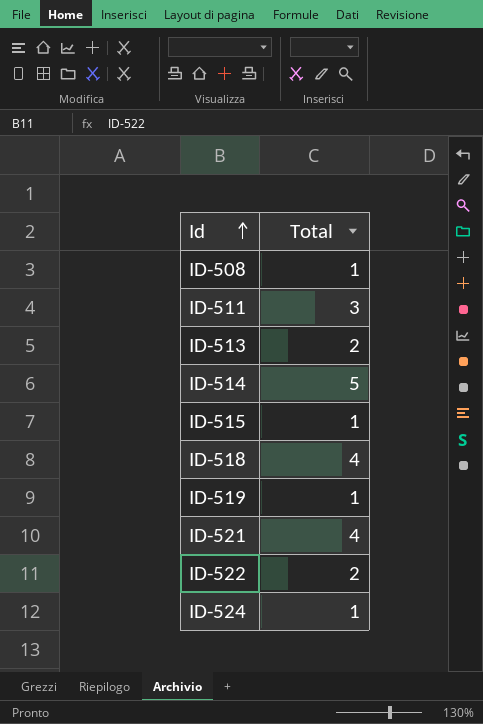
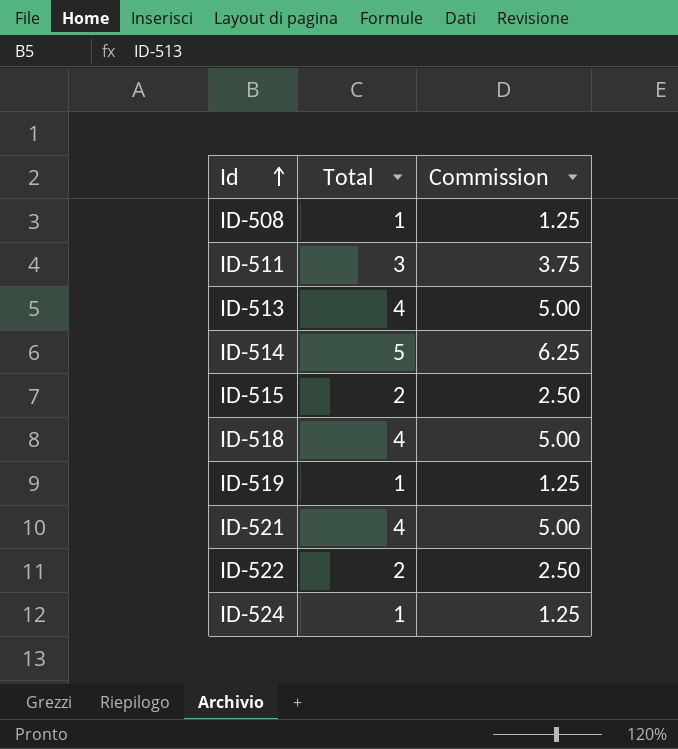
column Commission | formula: none -> [Total] * 1.25
ID-513 | Total: 2 -> 4
ID-515 | Total: 1 -> 2

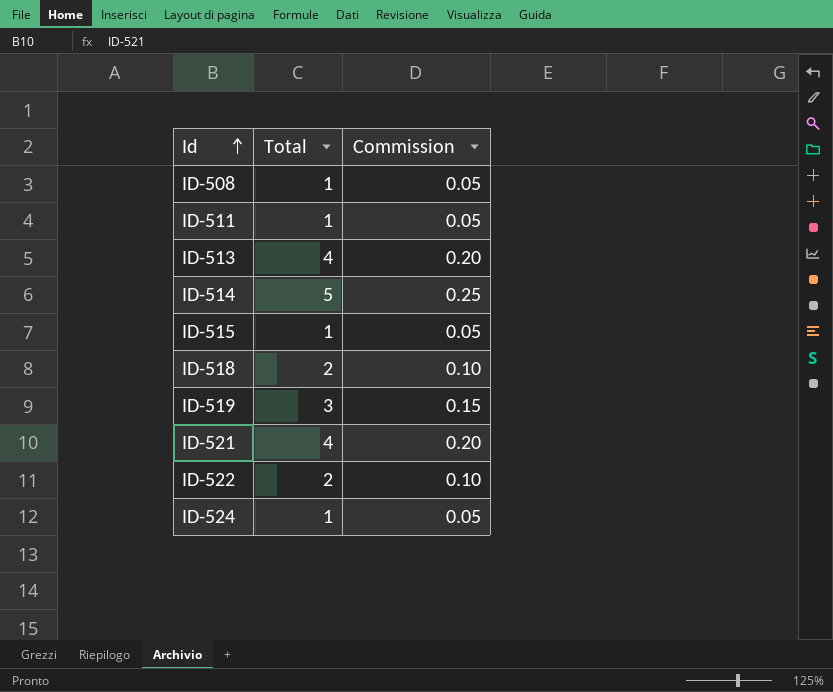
column Commission | formula: [Total] * 1.25 -> [Total] * 0.05
ID-511 | Total: 3 -> 1
ID-515 | Total: 2 -> 1
ID-518 | Total: 4 -> 2
ID-519 | Total: 1 -> 3

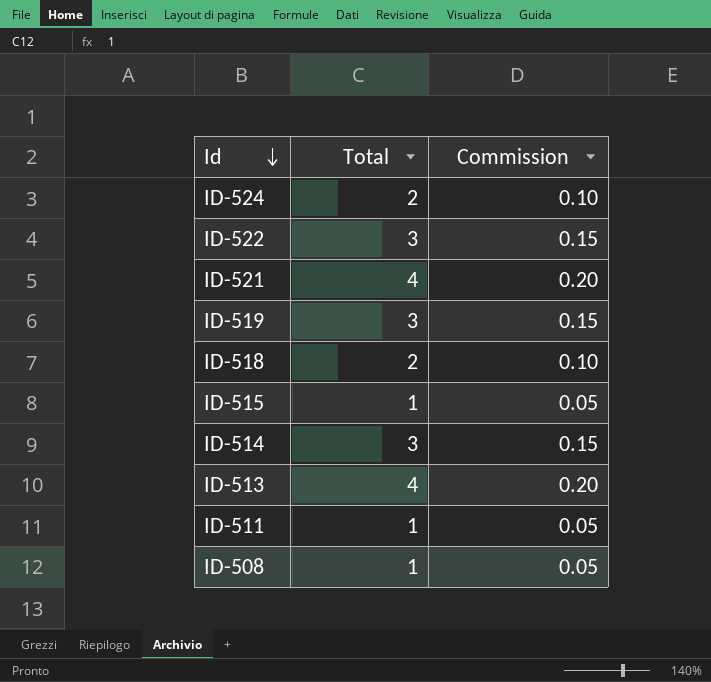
row order: Id ascending -> Id descending
ID-524 | Total: 1 -> 2
ID-524 | Commission: 0.05 -> 0.10
ID-522 | Total: 2 -> 3
ID-522 | Commission: 0.10 -> 0.15
ID-514 | Total: 5 -> 3
ID-514 | Commission: 0.25 -> 0.15

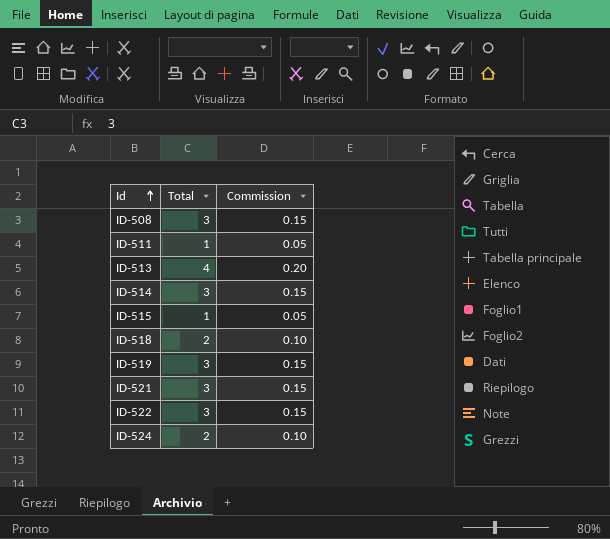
row order: Id descending -> Id ascending
ID-508 | Total: 1 -> 3
ID-508 | Commission: 0.05 -> 0.15
ID-521 | Total: 4 -> 3
ID-521 | Commission: 0.20 -> 0.15

